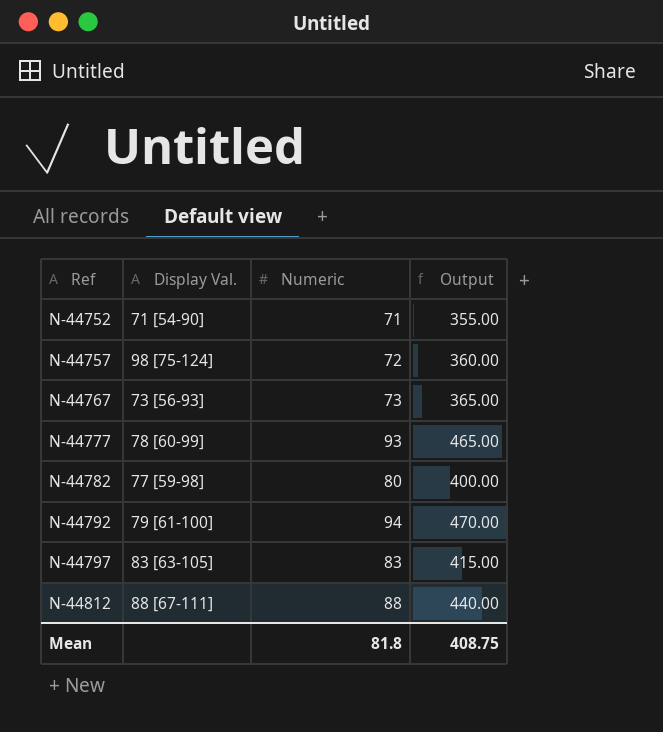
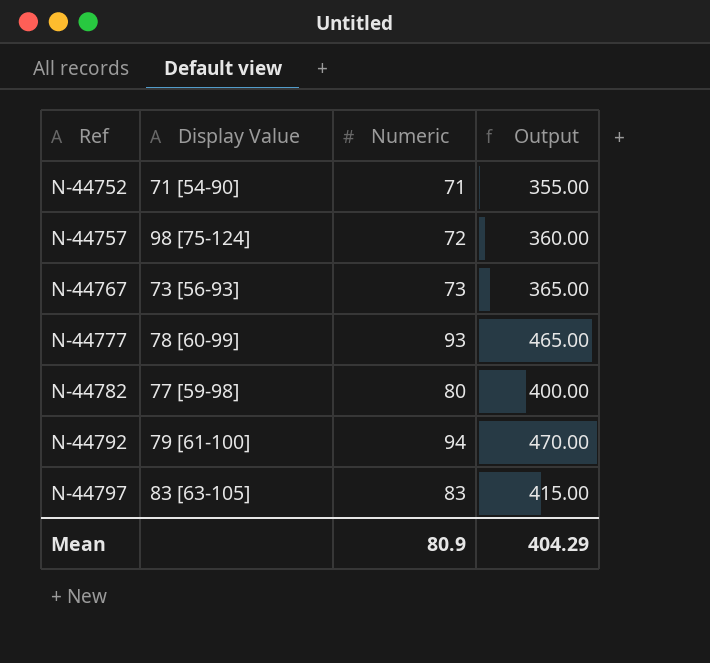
column name: Display Val. -> Display Value
row N-44812: 88 [67-111] | 88 | 440.00 -> none
Mean | Numeric: 81.8 -> 80.9
Mean | Output: 408.75 -> 404.29

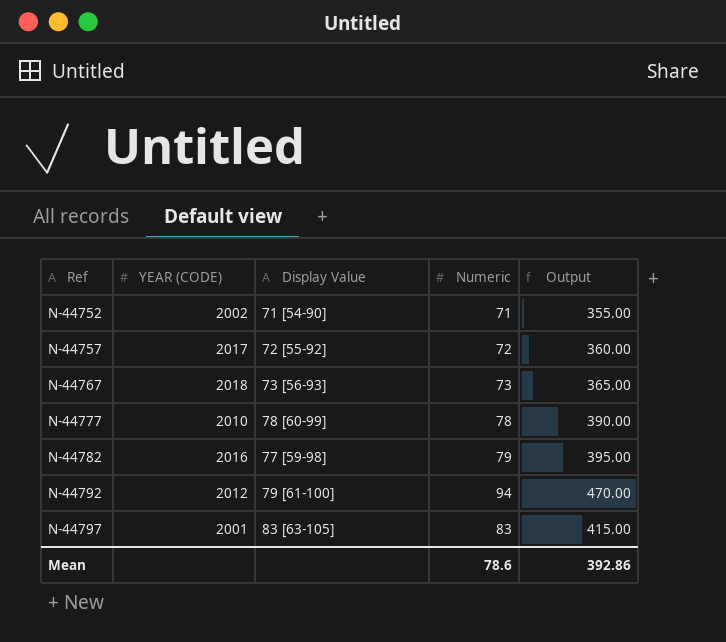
column YEAR (CODE) | position: none -> 2
N-44757 | Display Value: 98 [75-124] -> 72 [55-92]
N-44777 | Numeric: 93 -> 78
N-44777 | Output: 465.00 -> 390.00
N-44782 | Numeric: 80 -> 79
N-44782 | Output: 400.00 -> 395.00
Mean | Numeric: 80.9 -> 78.6
Mean | Output: 404.29 -> 392.86

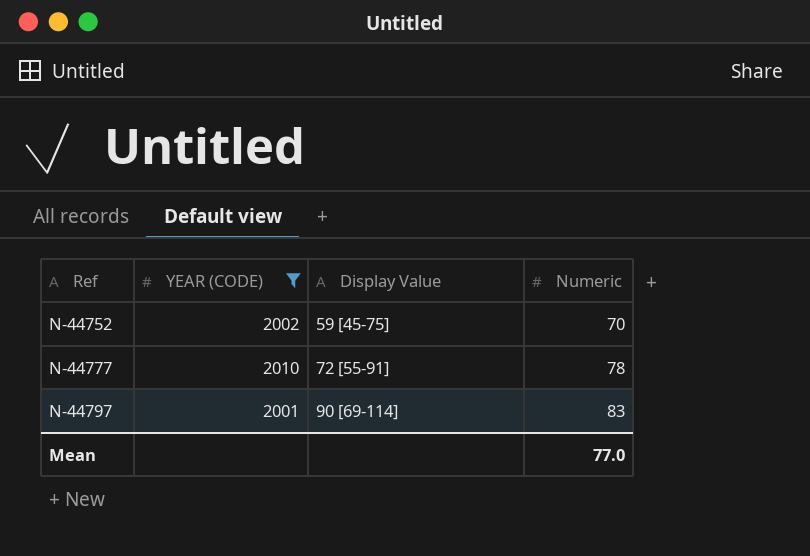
filter: none -> YEAR (CODE) <= 2010
column Output | formula: [Numeric] * 5 -> none
N-44752 | Display Value: 71 [54-90] -> 59 [45-75]
N-44752 | Numeric: 71 -> 70
N-44777 | Display Value: 78 [60-99] -> 72 [55-91]
N-44797 | Display Value: 83 [63-105] -> 90 [69-114]
Mean | Numeric: 78.6 -> 77.0

